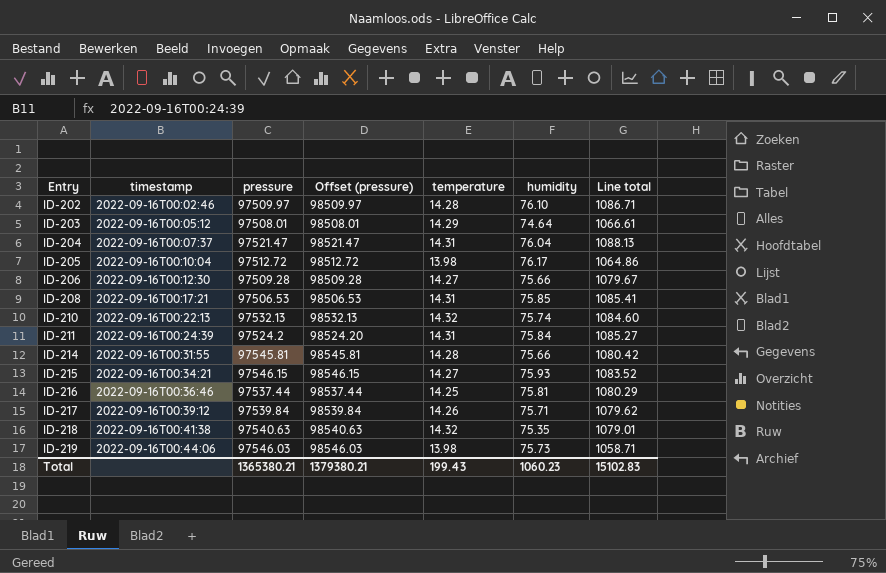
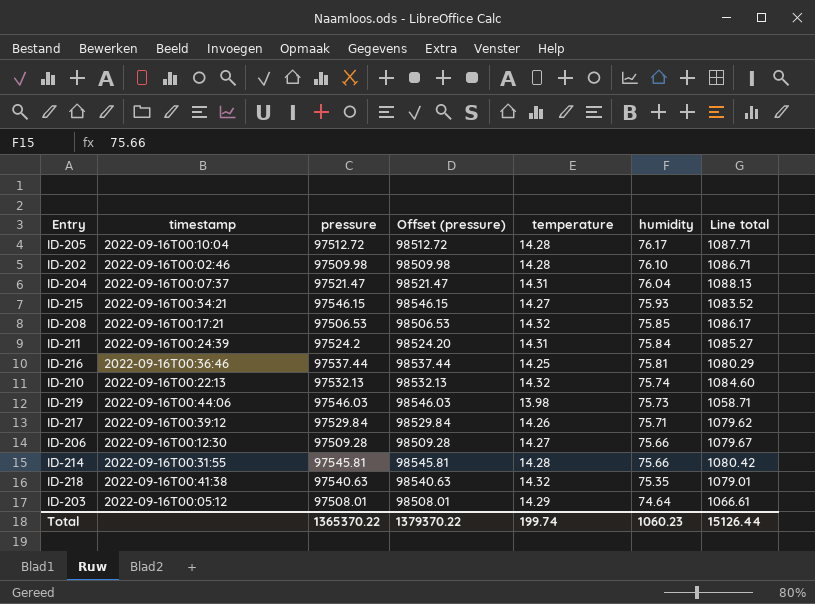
row order: Entry ascending -> humidity descending
ID-205 | temperature: 13.98 -> 14.28
ID-205 | Line total: 1064.86 -> 1087.71
ID-202 | pressure: 97509.97 -> 97509.98
ID-202 | Offset (pressure): 98509.97 -> 98509.98
ID-208 | temperature: 14.31 -> 14.32
ID-208 | Line total: 1085.41 -> 1086.17
ID-217 | pressure: 97539.84 -> 97529.84
ID-217 | Offset (pressure): 98539.84 -> 98529.84
Total | pressure: 1365380.21 -> 1365370.22
Total | Offset (pressure): 1379380.21 -> 1379370.22
Total | temperature: 199.43 -> 199.74
Total | Line total: 15102.83 -> 15126.44

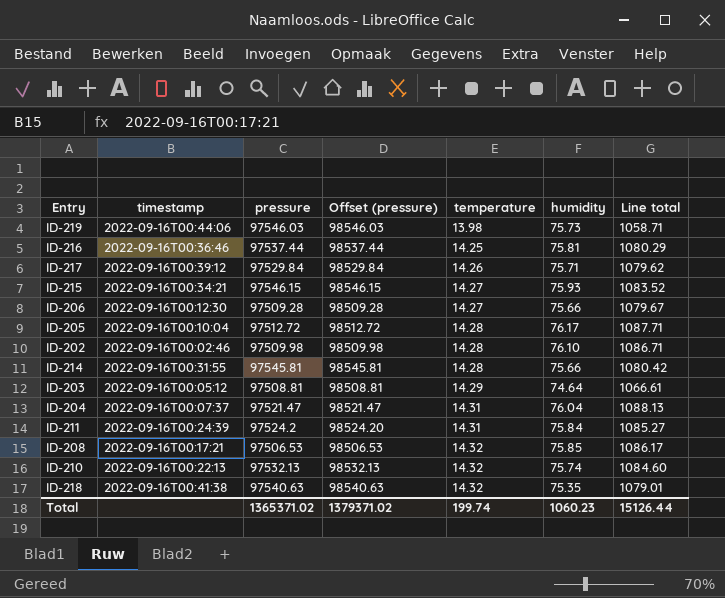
row order: humidity descending -> temperature ascending
ID-203 | pressure: 97508.01 -> 97508.81
ID-203 | Offset (pressure): 98508.01 -> 98508.81
Total | pressure: 1365370.22 -> 1365371.02
Total | Offset (pressure): 1379370.22 -> 1379371.02

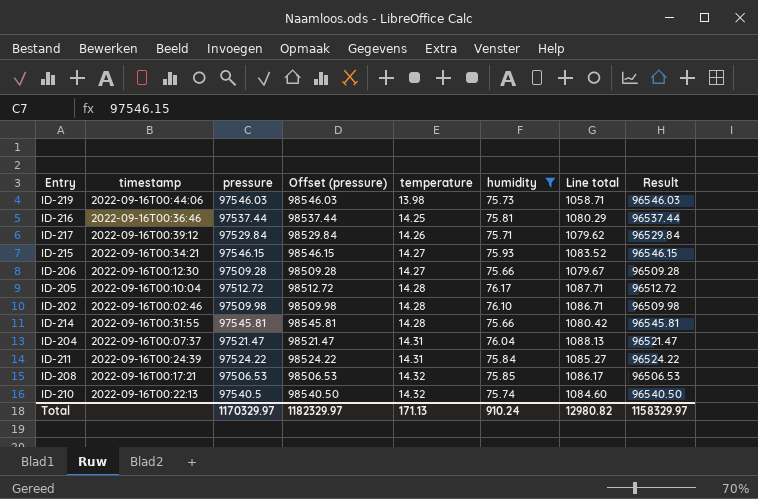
filter: none -> humidity >= 75.66
column Result | formula: none -> [pressure] - 1000
ID-211 | pressure: 97524.2 -> 97524.22
ID-211 | Offset (pressure): 98524.20 -> 98524.22
ID-210 | pressure: 97532.13 -> 97540.5
ID-210 | Offset (pressure): 98532.13 -> 98540.50
Total | pressure: 1365371.02 -> 1170329.97
Total | Offset (pressure): 1379371.02 -> 1182329.97
Total | temperature: 199.74 -> 171.13
Total | humidity: 1060.23 -> 910.24
Total | Line total: 15126.44 -> 12980.82

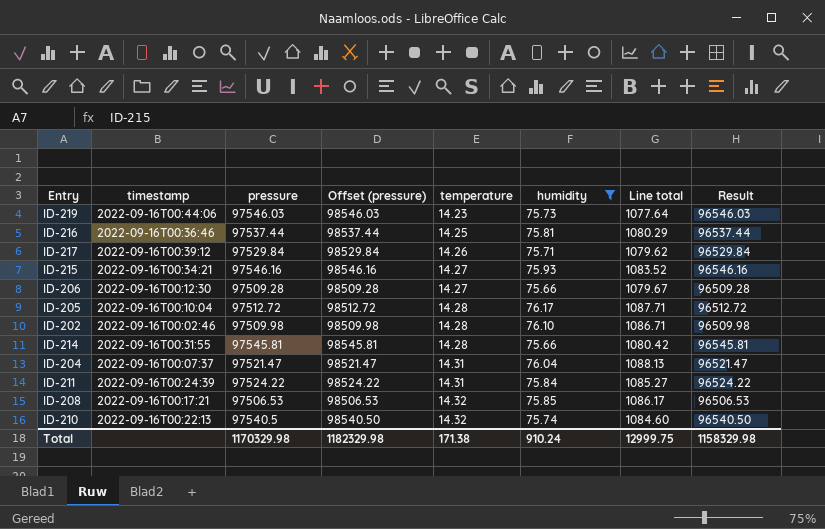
ID-219 | temperature: 13.98 -> 14.23
ID-219 | Line total: 1058.71 -> 1077.64
ID-215 | pressure: 97546.15 -> 97546.16
ID-215 | Offset (pressure): 98546.15 -> 98546.16
ID-215 | Result: 96546.15 -> 96546.16
Total | pressure: 1170329.97 -> 1170329.98
Total | Offset (pressure): 1182329.97 -> 1182329.98
Total | temperature: 171.13 -> 171.38
Total | Line total: 12980.82 -> 12999.75
Total | Result: 1158329.97 -> 1158329.98

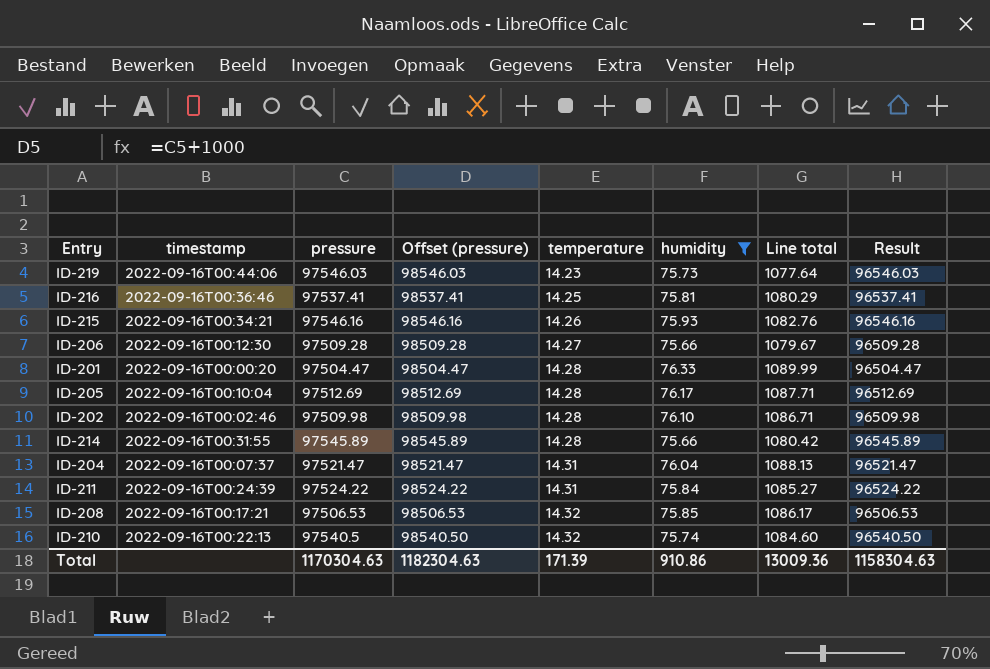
row ID-217: 2022-09-16T00:39:12 | 97529.84 | 98529.84 | 14.26 | 75.71 | 1079.62 | 96529.84 -> none
ID-216 | pressure: 97537.44 -> 97537.41
ID-216 | Offset (pressure): 98537.44 -> 98537.41
ID-216 | Result: 96537.44 -> 96537.41
ID-215 | temperature: 14.27 -> 14.26
ID-215 | Line total: 1083.52 -> 1082.76
row ID-201: none -> 2022-09-16T00:00:20 | 97504.47 | 98504.47 | 14.28 | 76.33 | 1089.99 | 96504.47
ID-205 | pressure: 97512.72 -> 97512.69
ID-205 | Offset (pressure): 98512.72 -> 98512.69
ID-205 | Result: 96512.72 -> 96512.69
ID-214 | pressure: 97545.81 -> 97545.89
ID-214 | Offset (pressure): 98545.81 -> 98545.89
ID-214 | Result: 96545.81 -> 96545.89
Total | pressure: 1170329.98 -> 1170304.63
Total | Offset (pressure): 1182329.98 -> 1182304.63
Total | temperature: 171.38 -> 171.39
Total | humidity: 910.24 -> 910.86
Total | Line total: 12999.75 -> 13009.36
Total | Result: 1158329.98 -> 1158304.63

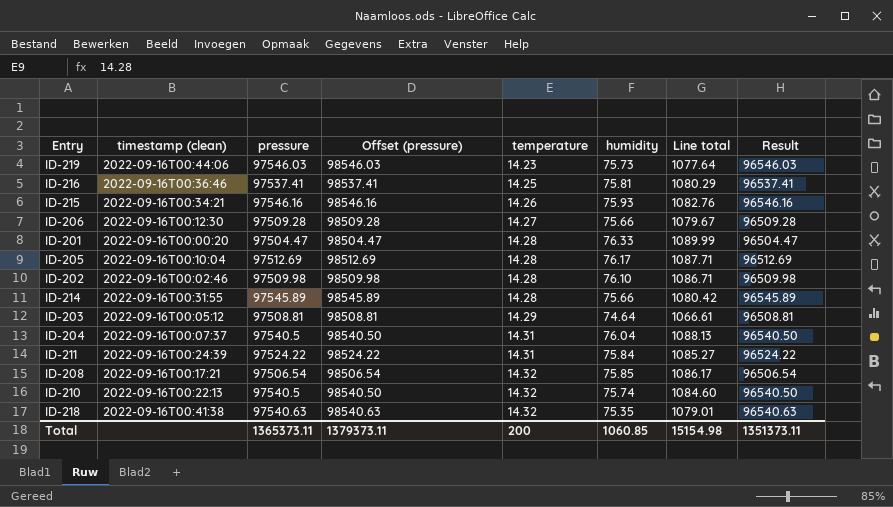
filter: humidity >= 75.66 -> none
column name: timestamp -> timestamp (clean)
ID-204 | pressure: 97521.47 -> 97540.5
ID-204 | Offset (pressure): 98521.47 -> 98540.50
ID-204 | Result: 96521.47 -> 96540.50
ID-208 | pressure: 97506.53 -> 97506.54
ID-208 | Offset (pressure): 98506.53 -> 98506.54
ID-208 | Result: 96506.53 -> 96506.54
Total | pressure: 1170304.63 -> 1365373.11
Total | Offset (pressure): 1182304.63 -> 1379373.11
Total | temperature: 171.39 -> 200
Total | humidity: 910.86 -> 1060.85
Total | Line total: 13009.36 -> 15154.98
Total | Result: 1158304.63 -> 1351373.11

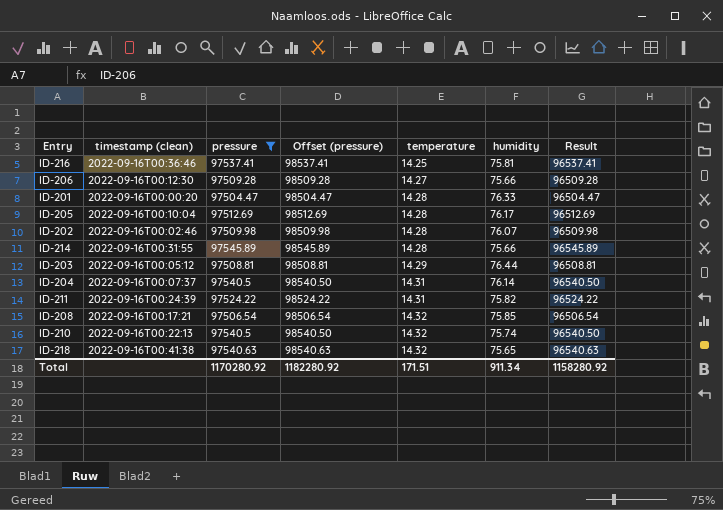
filter: none -> pressure <= 97545.89
column Line total | formula: [temperature] * [humidity] -> none
ID-202 | humidity: 76.10 -> 76.07
ID-203 | humidity: 74.64 -> 76.44
ID-204 | humidity: 76.04 -> 76.14
ID-211 | humidity: 75.84 -> 75.82
ID-218 | humidity: 75.35 -> 75.65
Total | pressure: 1365373.11 -> 1170280.92
Total | Offset (pressure): 1379373.11 -> 1182280.92
Total | temperature: 200 -> 171.51
Total | humidity: 1060.85 -> 911.34
Total | Result: 1351373.11 -> 1158280.92

